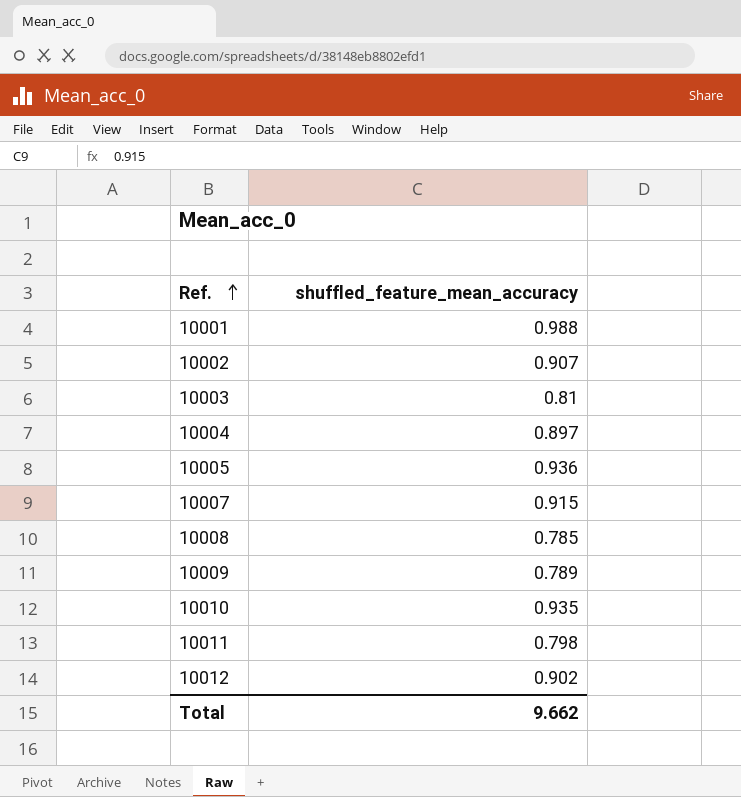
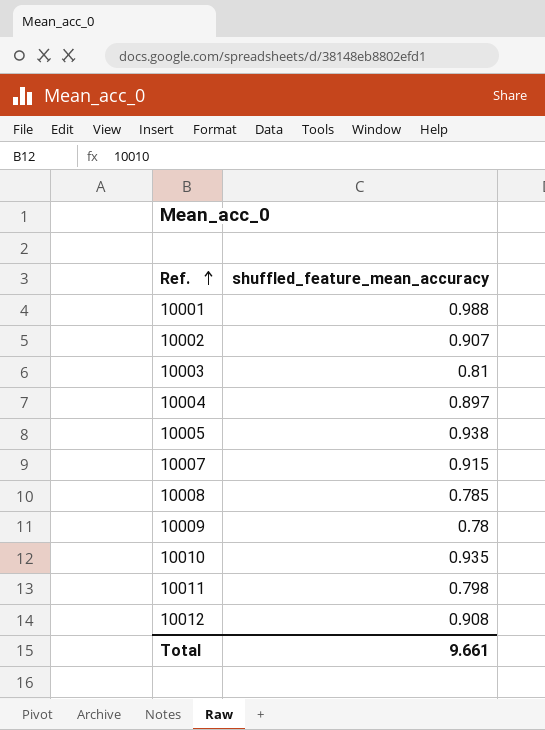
10005 | shuffled_feature_mean_accuracy: 0.936 -> 0.938
10009 | shuffled_feature_mean_accuracy: 0.789 -> 0.78
10012 | shuffled_feature_mean_accuracy: 0.902 -> 0.908
Total | shuffled_feature_mean_accuracy: 9.662 -> 9.661

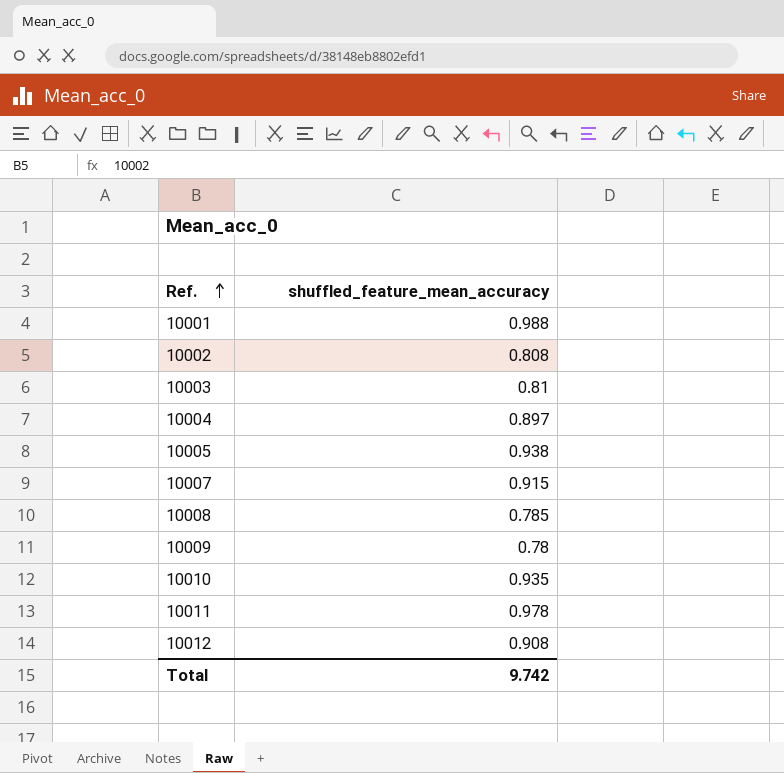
10002 | shuffled_feature_mean_accuracy: 0.907 -> 0.808
10011 | shuffled_feature_mean_accuracy: 0.798 -> 0.978
Total | shuffled_feature_mean_accuracy: 9.661 -> 9.742

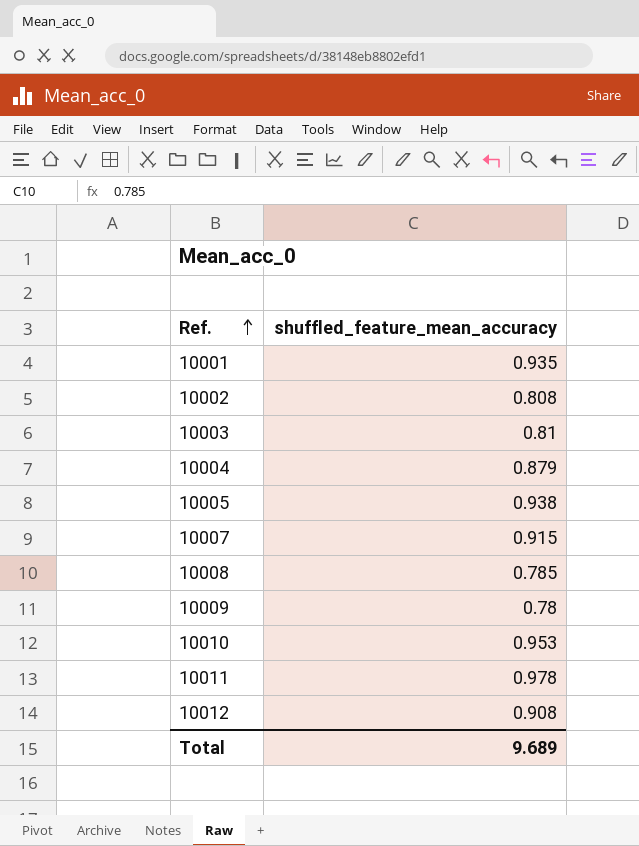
10001 | shuffled_feature_mean_accuracy: 0.988 -> 0.935
10004 | shuffled_feature_mean_accuracy: 0.897 -> 0.879
10010 | shuffled_feature_mean_accuracy: 0.935 -> 0.953
Total | shuffled_feature_mean_accuracy: 9.742 -> 9.689

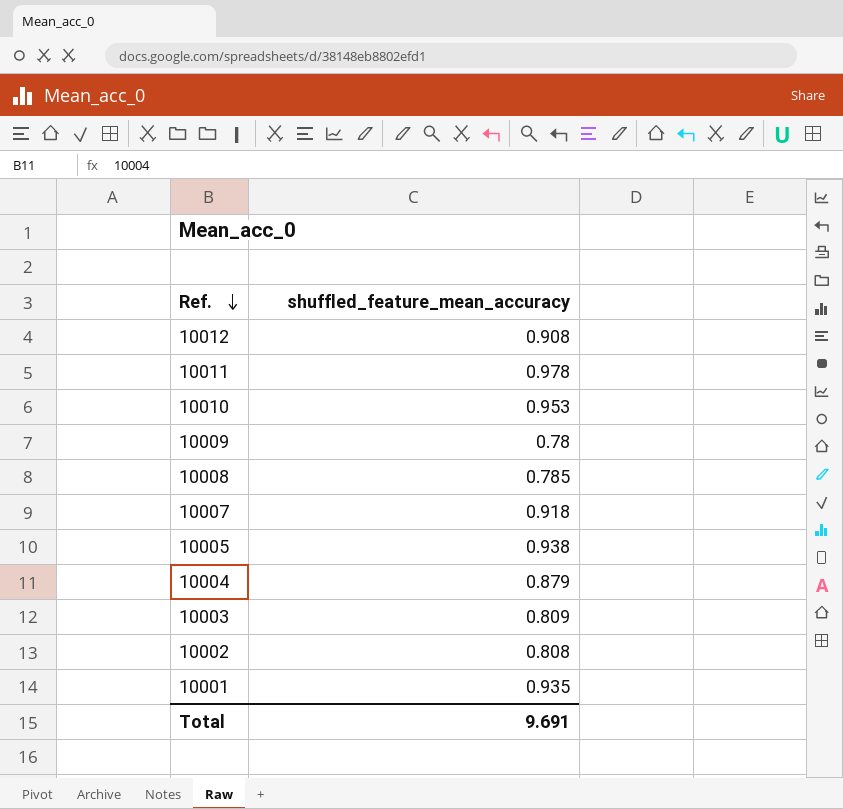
row order: Ref. ascending -> Ref. descending
10007 | shuffled_feature_mean_accuracy: 0.915 -> 0.918
10003 | shuffled_feature_mean_accuracy: 0.81 -> 0.809
Total | shuffled_feature_mean_accuracy: 9.689 -> 9.691

